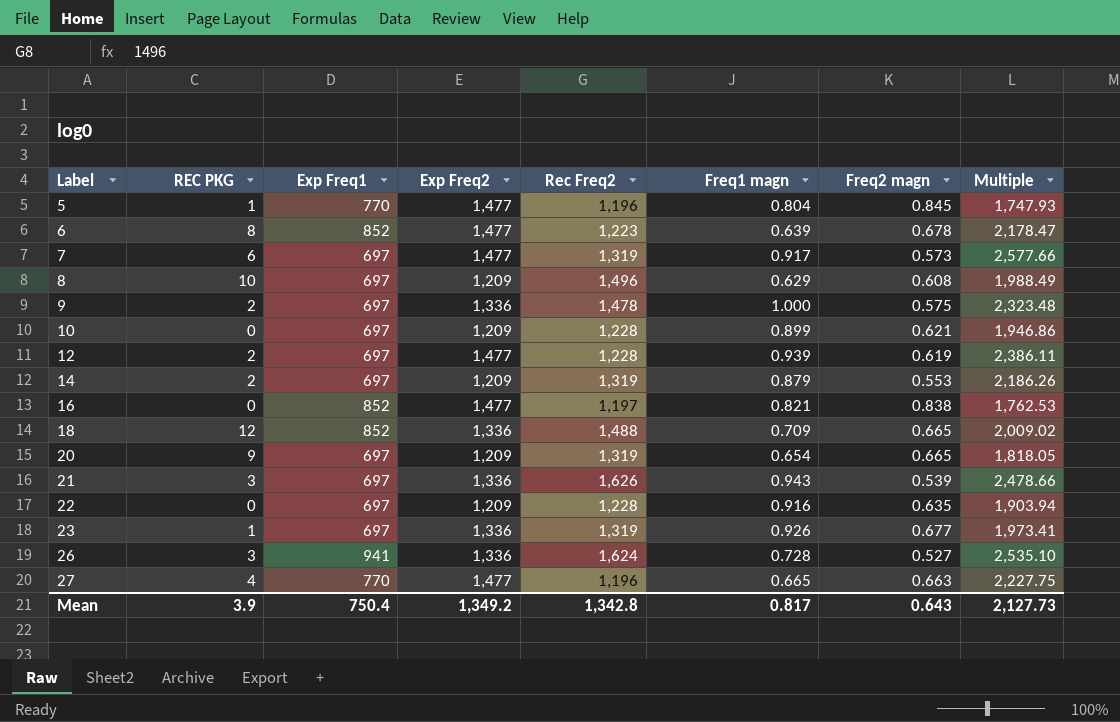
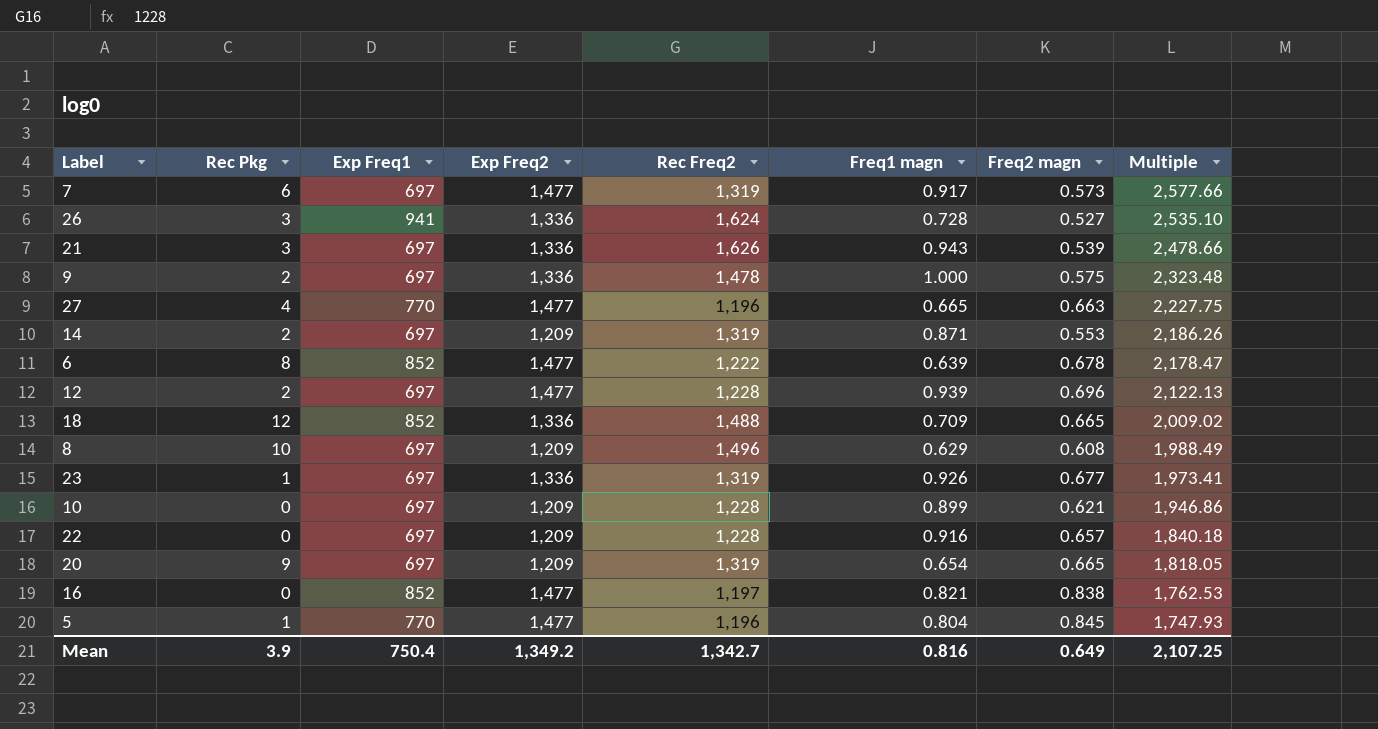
row order: Label ascending -> Multiple descending
column name: REC PKG -> Rec Pkg
14 | Freq1 magn: 0.879 -> 0.871
6 | Rec Freq2: 1,223 -> 1,222
12 | Freq2 magn: 0.619 -> 0.696
12 | Multiple: 2,386.11 -> 2,122.13
22 | Freq2 magn: 0.635 -> 0.657
22 | Multiple: 1,903.94 -> 1,840.18
Mean | Rec Freq2: 1,342.8 -> 1,342.7
Mean | Freq1 magn: 0.817 -> 0.816
Mean | Freq2 magn: 0.643 -> 0.649
Mean | Multiple: 2,127.73 -> 2,107.25

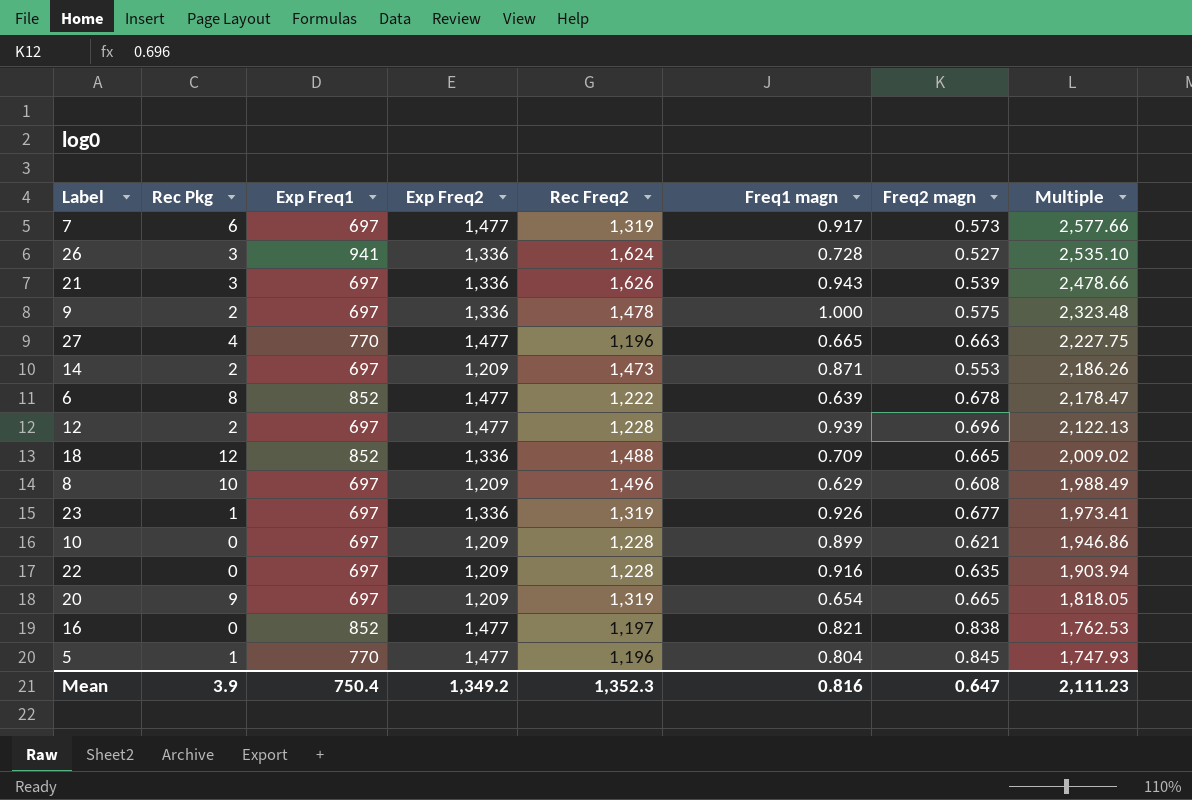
14 | Rec Freq2: 1,319 -> 1,473
22 | Freq2 magn: 0.657 -> 0.635
22 | Multiple: 1,840.18 -> 1,903.94
Mean | Rec Freq2: 1,342.7 -> 1,352.3
Mean | Freq2 magn: 0.649 -> 0.647
Mean | Multiple: 2,107.25 -> 2,111.23

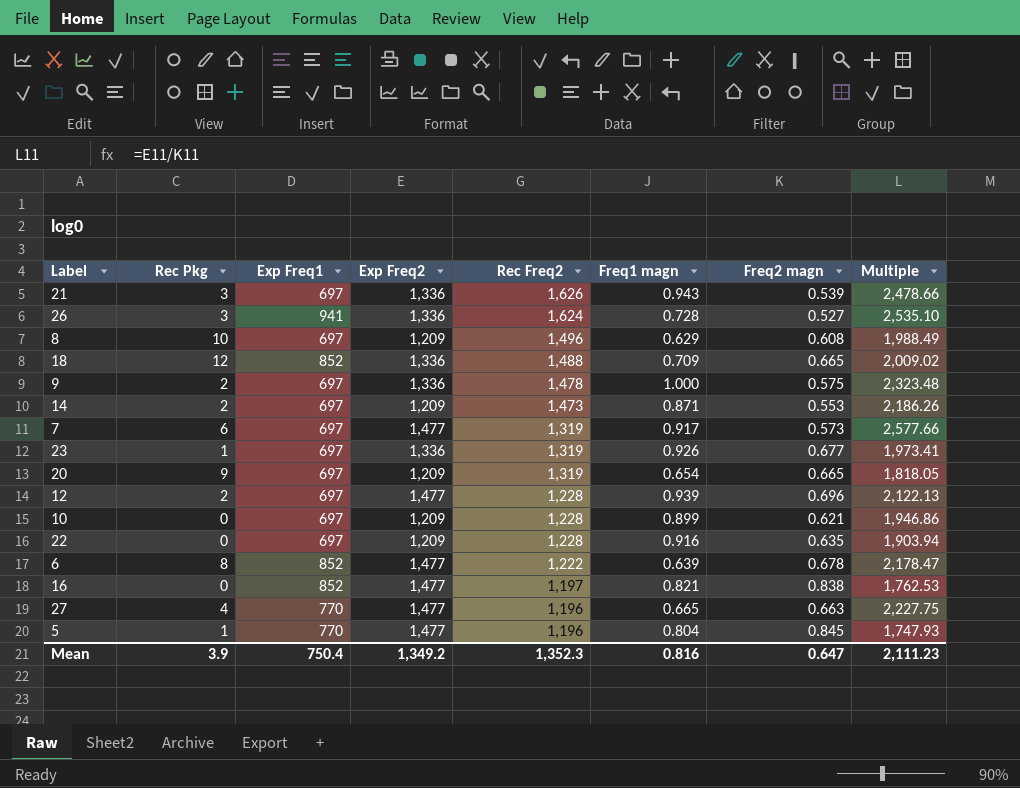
row order: Multiple descending -> Rec Freq2 descending

